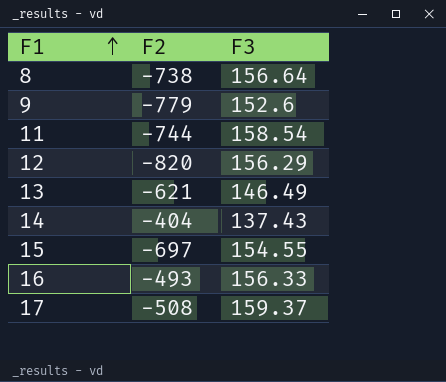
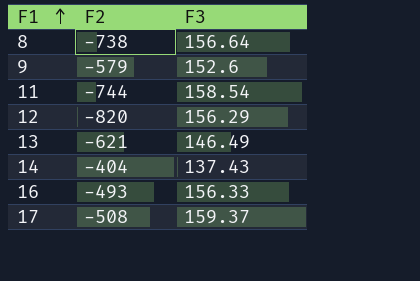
row 15: -697 | 154.55 -> none
9 | F2: -779 -> -579

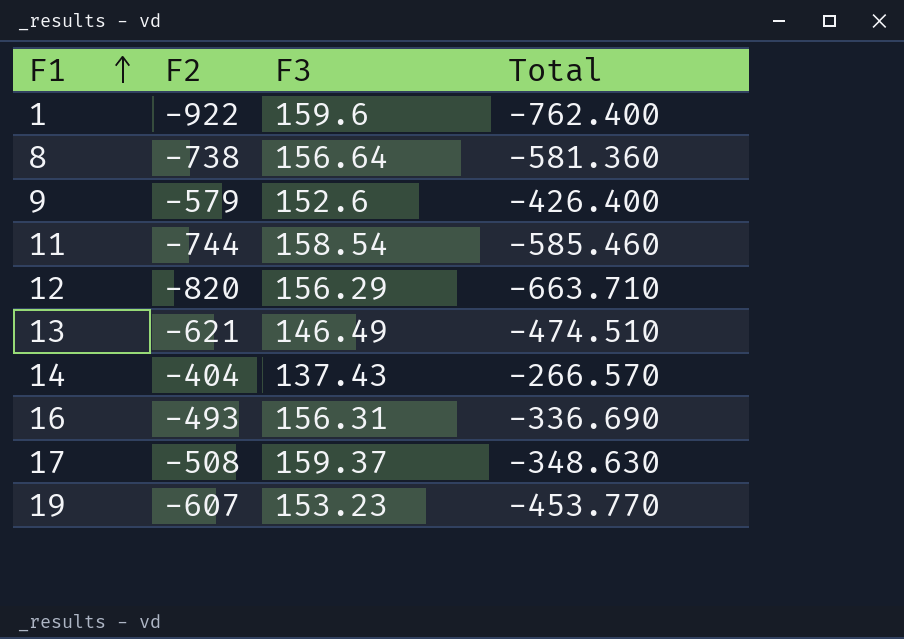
column Total | formula: none -> [F2] + [F3]
row 1: none -> -922 | 159.6 | -762.400
16 | F3: 156.33 -> 156.31
row 19: none -> -607 | 153.23 | -453.770

